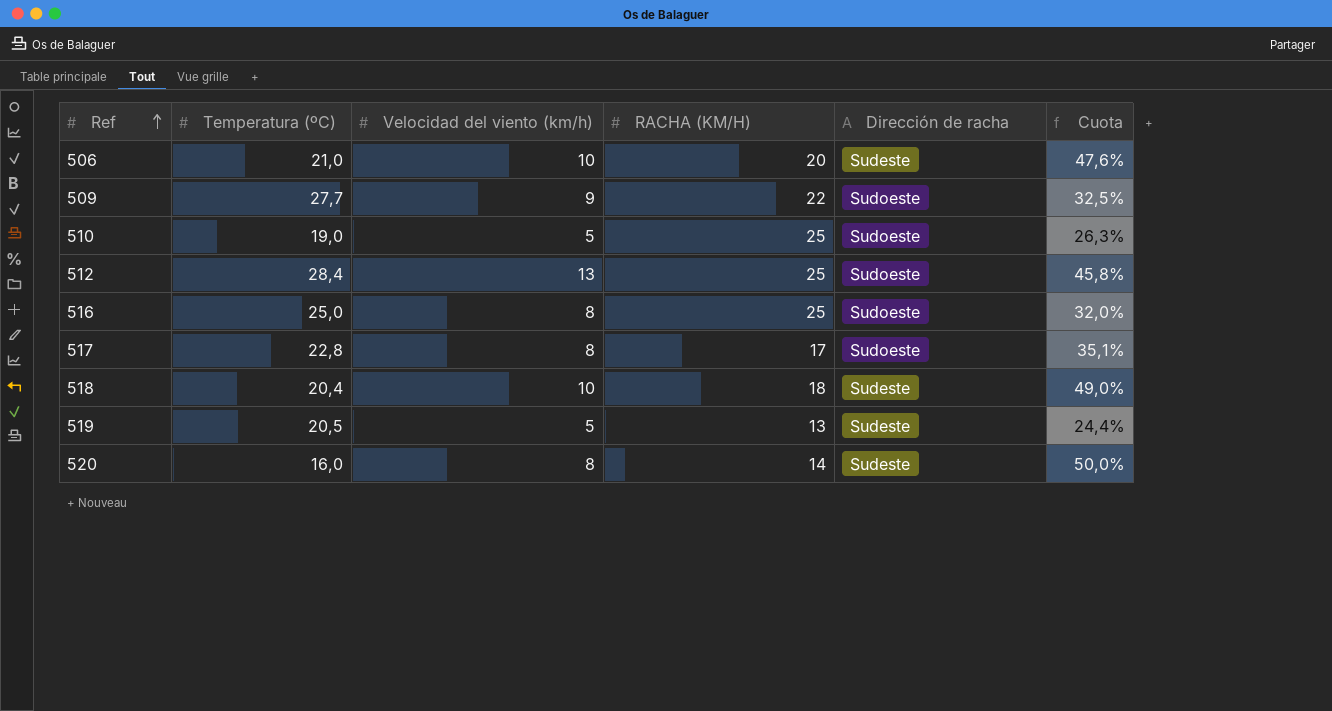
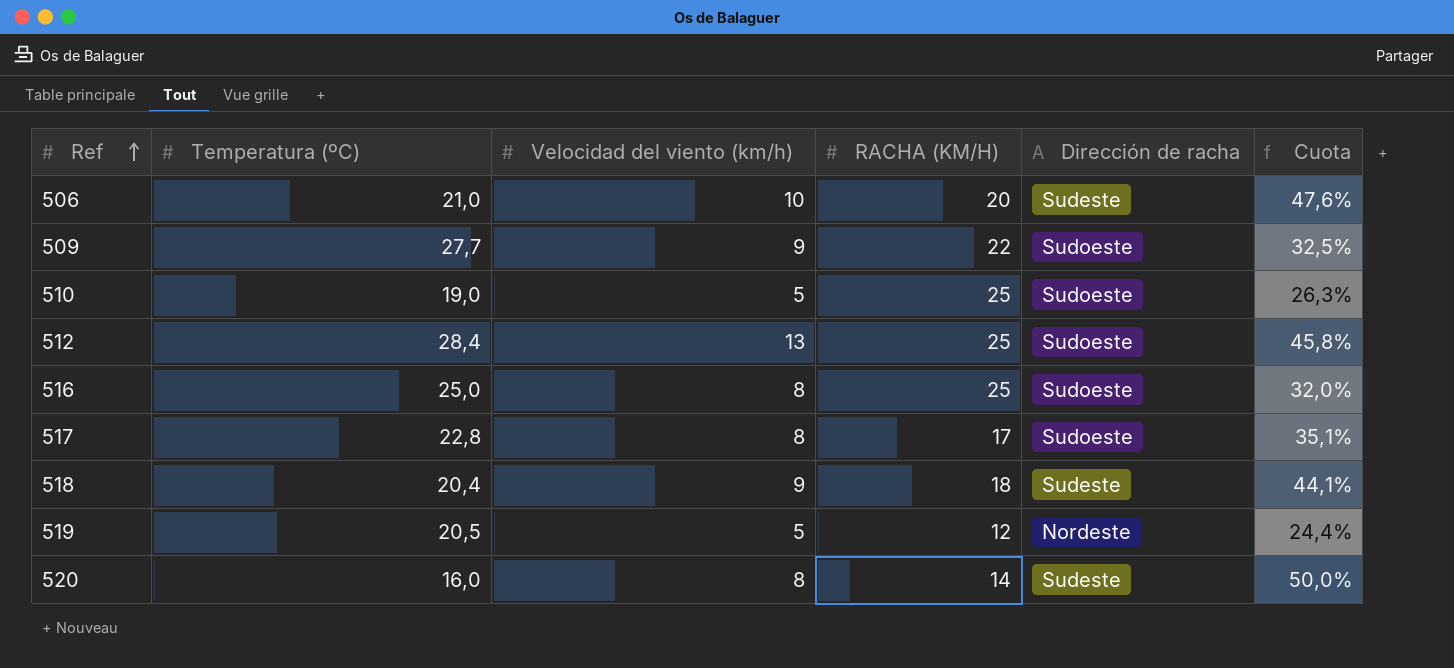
518 | Velocidad del viento (km/h): 10 -> 9
518 | Cuota: 49,0% -> 44,1%
519 | RACHA (KM/H): 13 -> 12
519 | Dirección de racha: Sudeste -> Nordeste

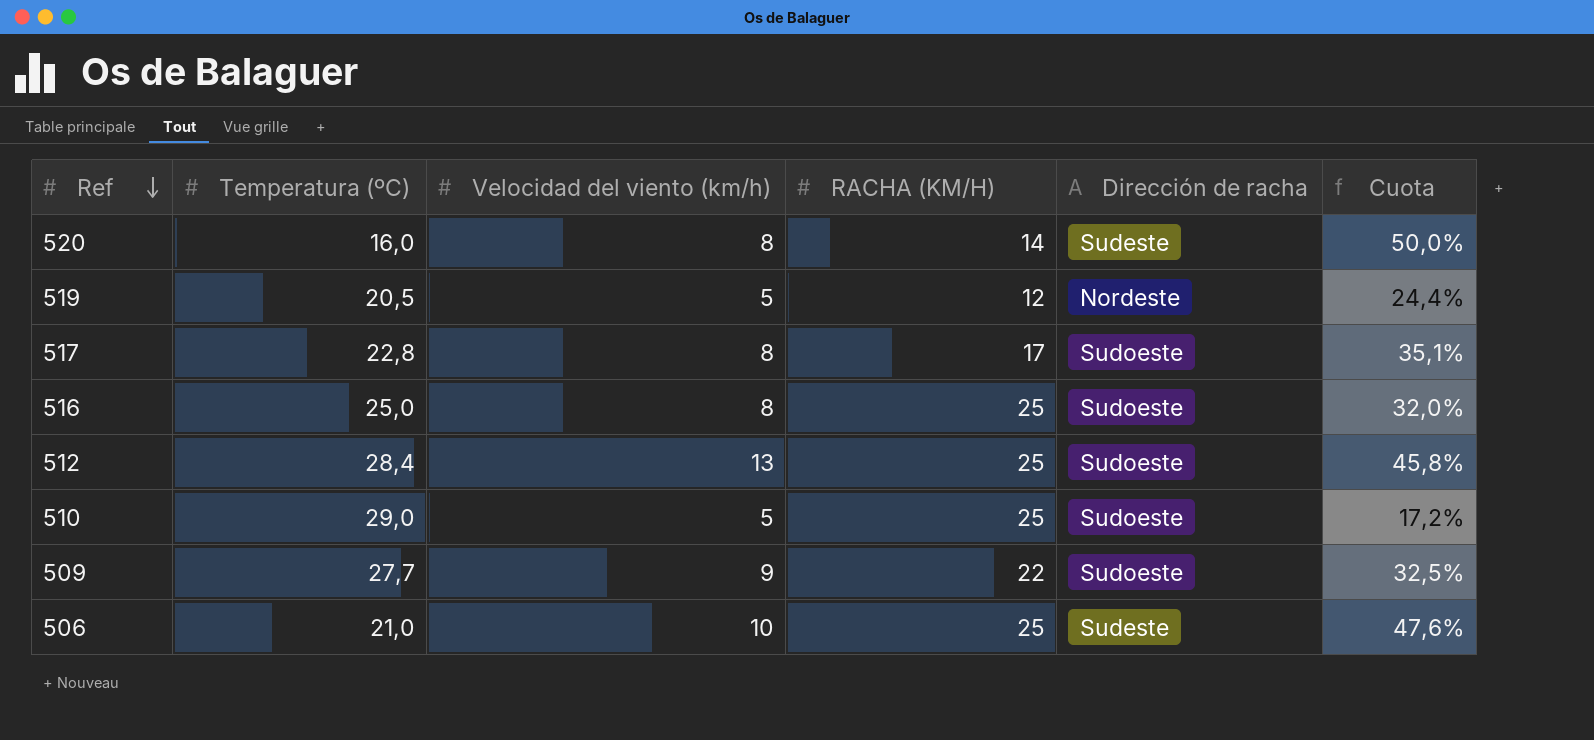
row order: Ref ascending -> Ref descending
row 518: 20,4 | 9 | 18 | Sudeste | 44,1% -> none
510 | Temperatura (ºC): 19,0 -> 29,0
510 | Cuota: 26,3% -> 17,2%
506 | RACHA (KM/H): 20 -> 25

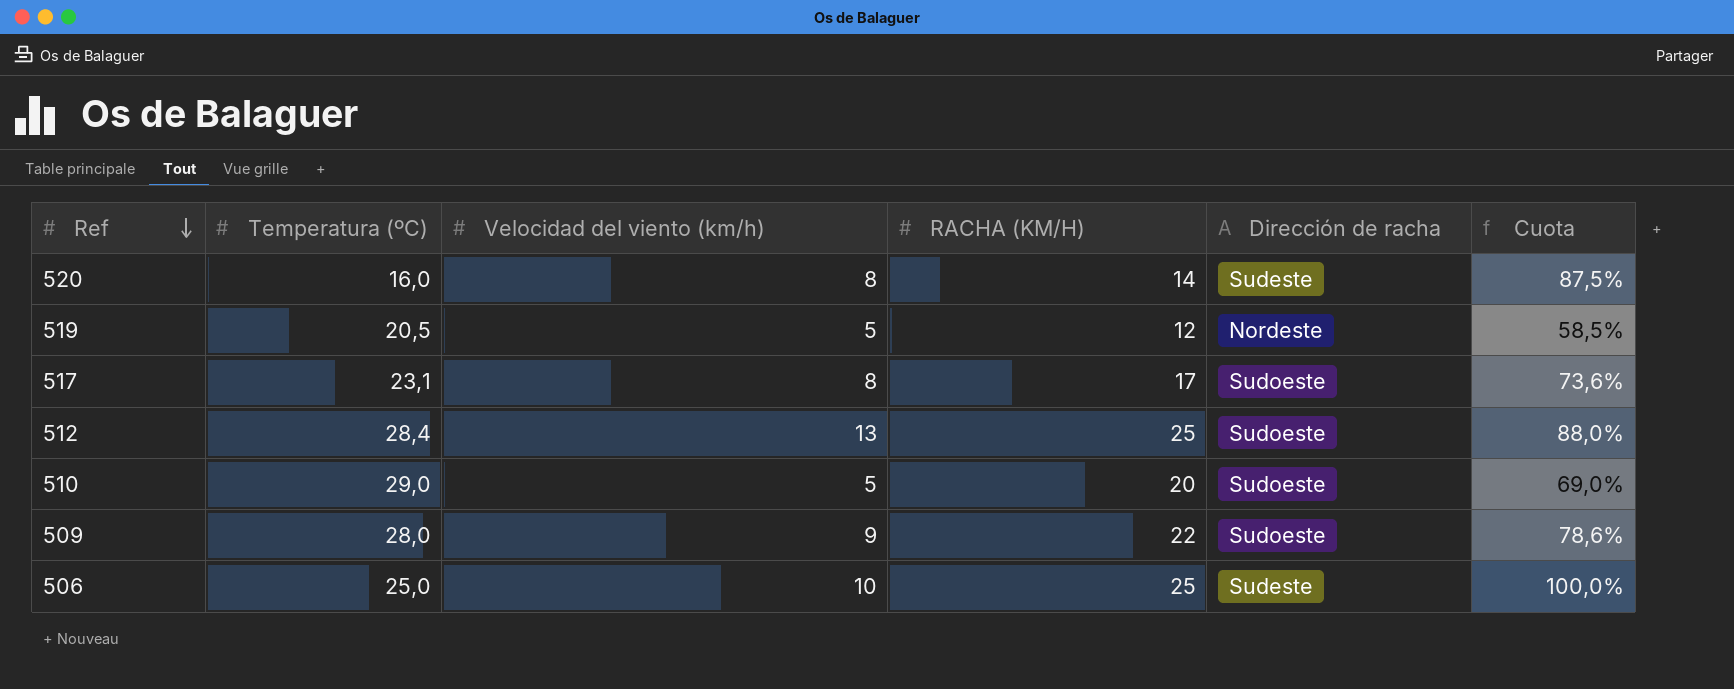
column Cuota | formula: [Velocidad del viento (km/h)] / [Temperatura (ºC)] -> [RACHA (KM/H)] / [Temperatura (ºC)]
row 516: 25,0 | 8 | 25 | Sudoeste | 32,0% -> none
517 | Temperatura (ºC): 22,8 -> 23,1
510 | RACHA (KM/H): 25 -> 20
509 | Temperatura (ºC): 27,7 -> 28,0
506 | Temperatura (ºC): 21,0 -> 25,0

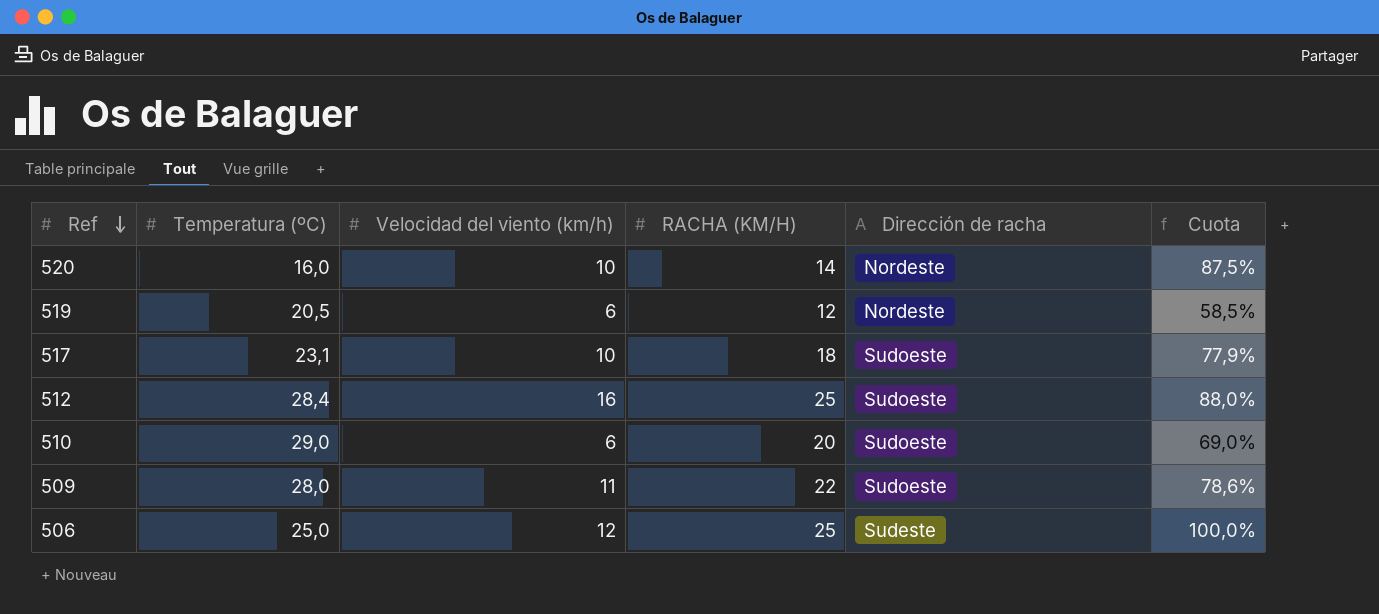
520 | Velocidad del viento (km/h): 8 -> 10
520 | Dirección de racha: Sudeste -> Nordeste
519 | Velocidad del viento (km/h): 5 -> 6
517 | Velocidad del viento (km/h): 8 -> 10
517 | RACHA (KM/H): 17 -> 18
517 | Cuota: 73,6% -> 77,9%
512 | Velocidad del viento (km/h): 13 -> 16
510 | Velocidad del viento (km/h): 5 -> 6
509 | Velocidad del viento (km/h): 9 -> 11
506 | Velocidad del viento (km/h): 10 -> 12

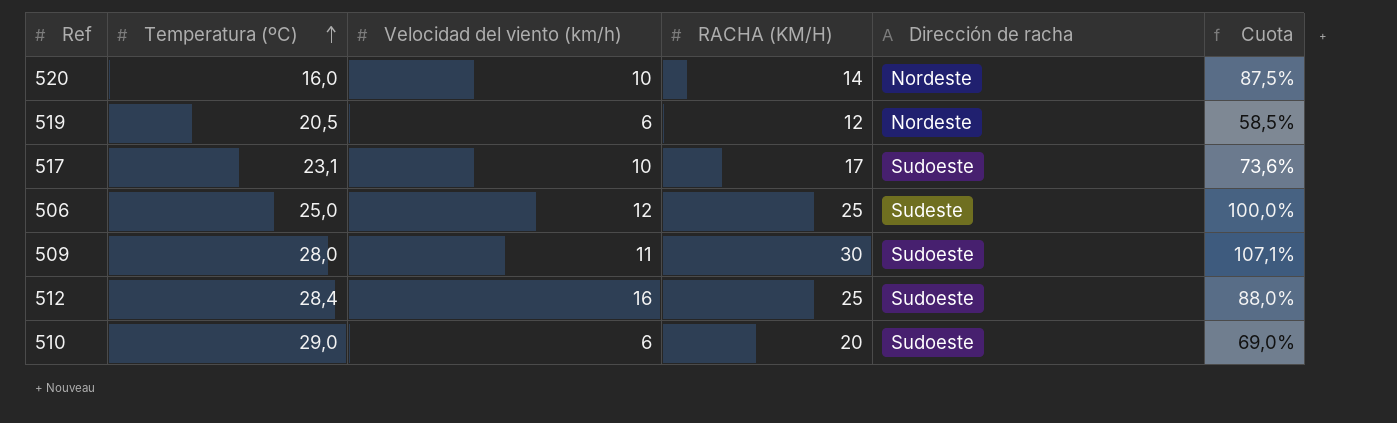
row order: Ref descending -> Temperatura (ºC) ascending
517 | RACHA (KM/H): 18 -> 17
517 | Cuota: 77,9% -> 73,6%
509 | RACHA (KM/H): 22 -> 30
509 | Cuota: 78,6% -> 107,1%

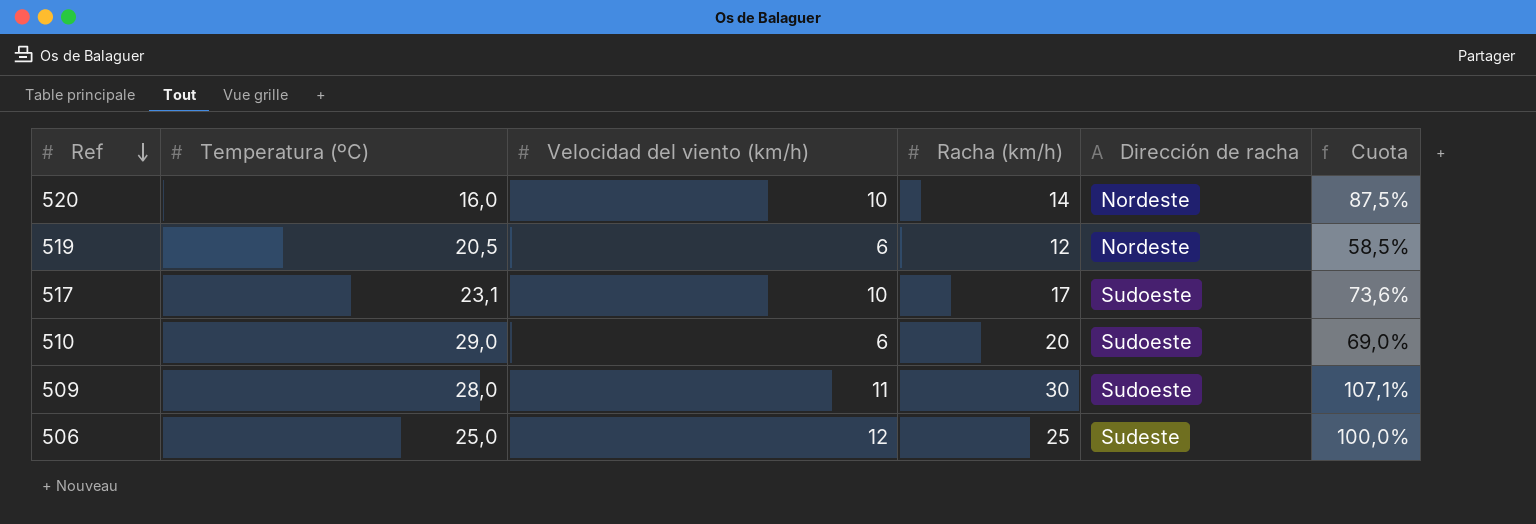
row order: Temperatura (ºC) ascending -> Ref descending
column name: RACHA (KM/H) -> Racha (km/h)
row 512: 28,4 | 16 | 25 | Sudoeste | 88,0% -> none

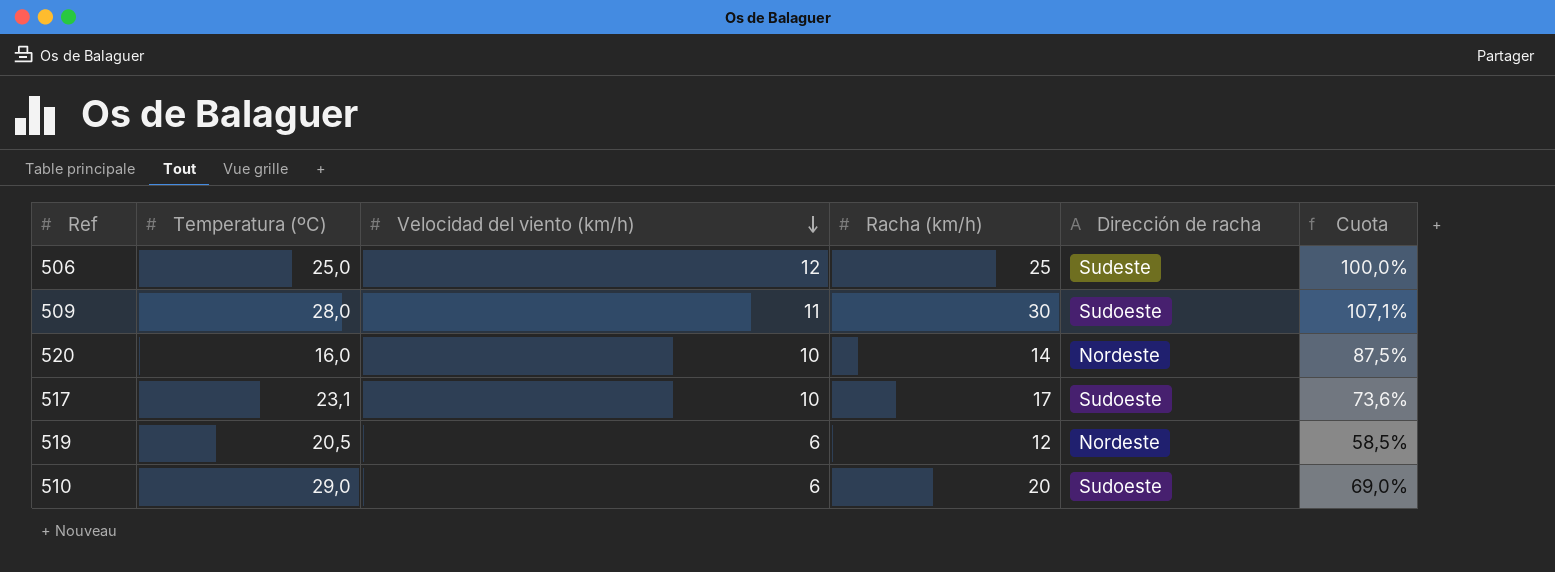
row order: Ref descending -> Velocidad del viento (km/h) descending

